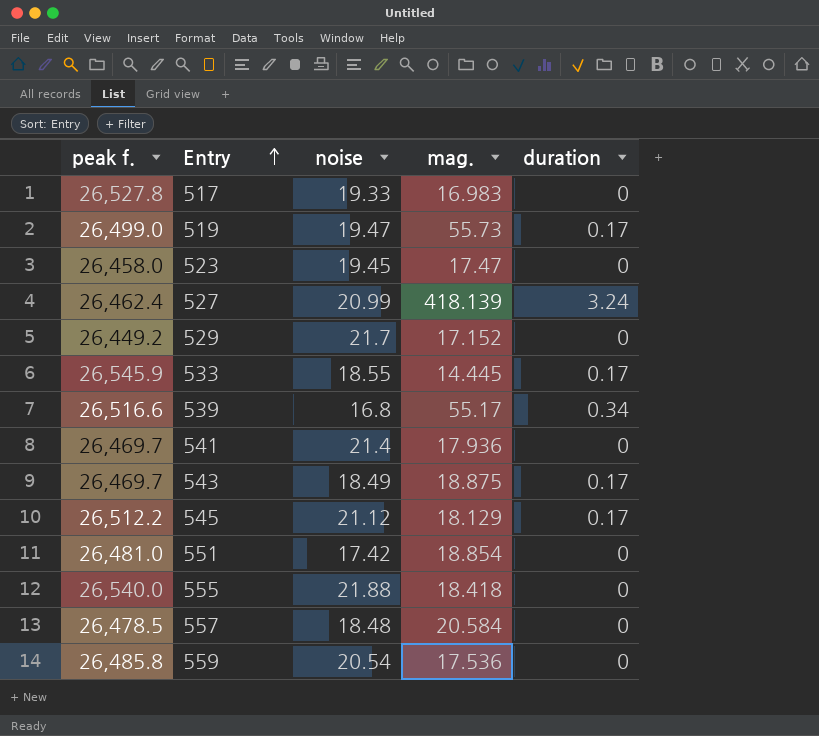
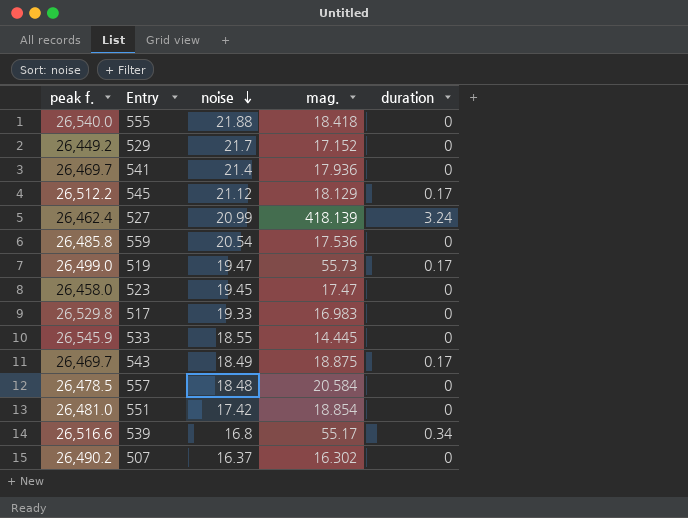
row order: Entry ascending -> noise descending
517 | peak f.: 26,527.8 -> 26,529.8
533 | duration: 0.17 -> 0
row 507: none -> 26,490.2 | 16.37 | 16.302 | 0

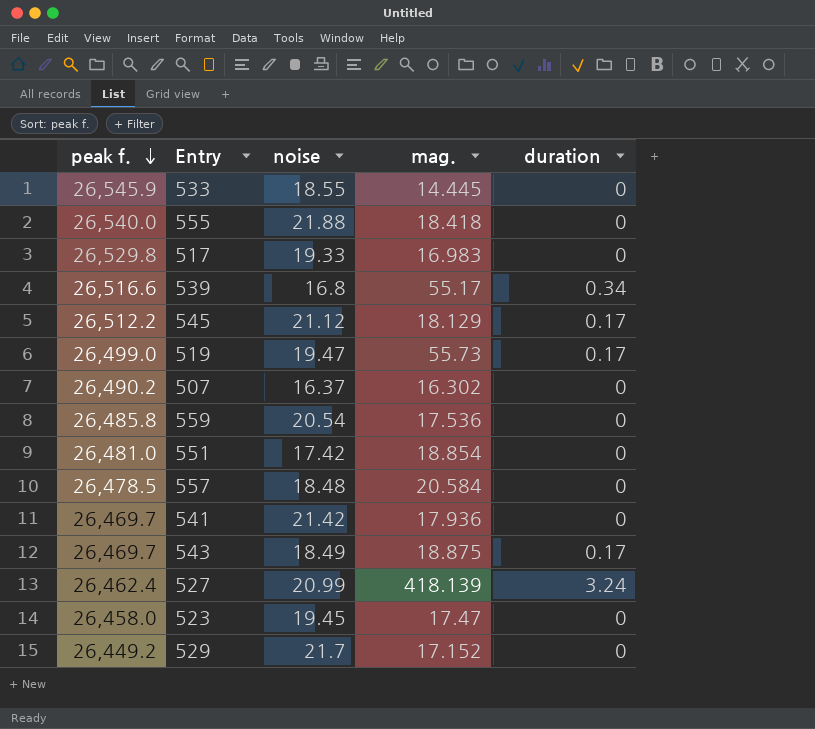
row order: noise descending -> peak f. descending
541 | noise: 21.4 -> 21.42

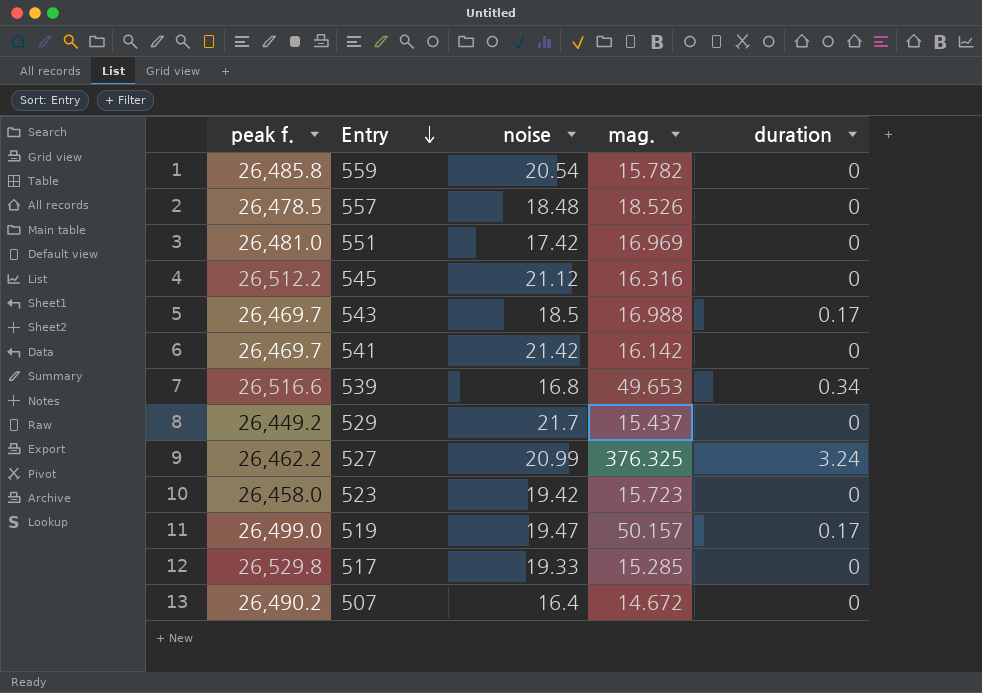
row order: peak f. descending -> Entry descending
row 533: 26,545.9 | 18.55 | 14.445 | 0 -> none
row 555: 26,540.0 | 21.88 | 18.418 | 0 -> none
559 | mag.: 17.536 -> 15.782
557 | mag.: 20.584 -> 18.526
551 | mag.: 18.854 -> 16.969
545 | mag.: 18.129 -> 16.316
545 | duration: 0.17 -> 0
543 | noise: 18.49 -> 18.5
543 | mag.: 18.875 -> 16.988
541 | mag.: 17.936 -> 16.142
539 | mag.: 55.17 -> 49.653
529 | mag.: 17.152 -> 15.437
527 | peak f.: 26,462.4 -> 26,462.2
527 | mag.: 418.139 -> 376.325
523 | noise: 19.45 -> 19.42
523 | mag.: 17.47 -> 15.723
519 | mag.: 55.73 -> 50.157
517 | mag.: 16.983 -> 15.285
507 | noise: 16.37 -> 16.4
507 | mag.: 16.302 -> 14.672

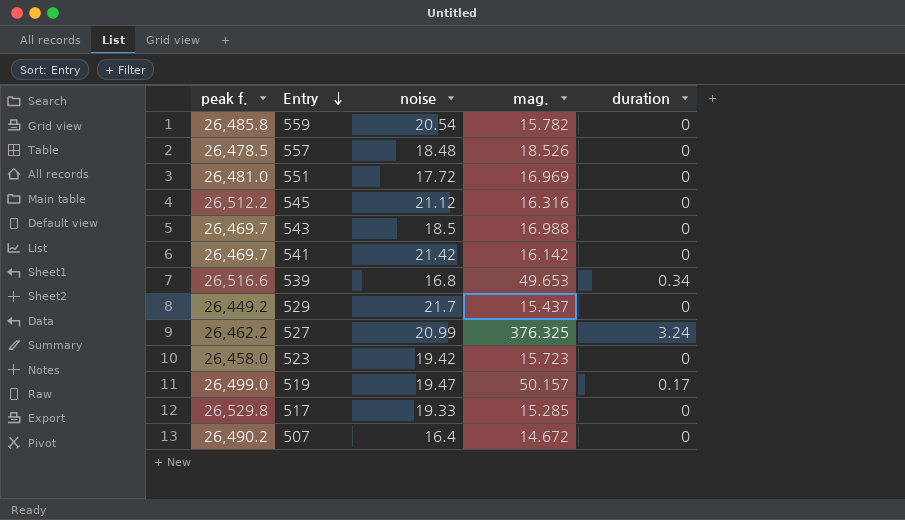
551 | noise: 17.42 -> 17.72
543 | duration: 0.17 -> 0

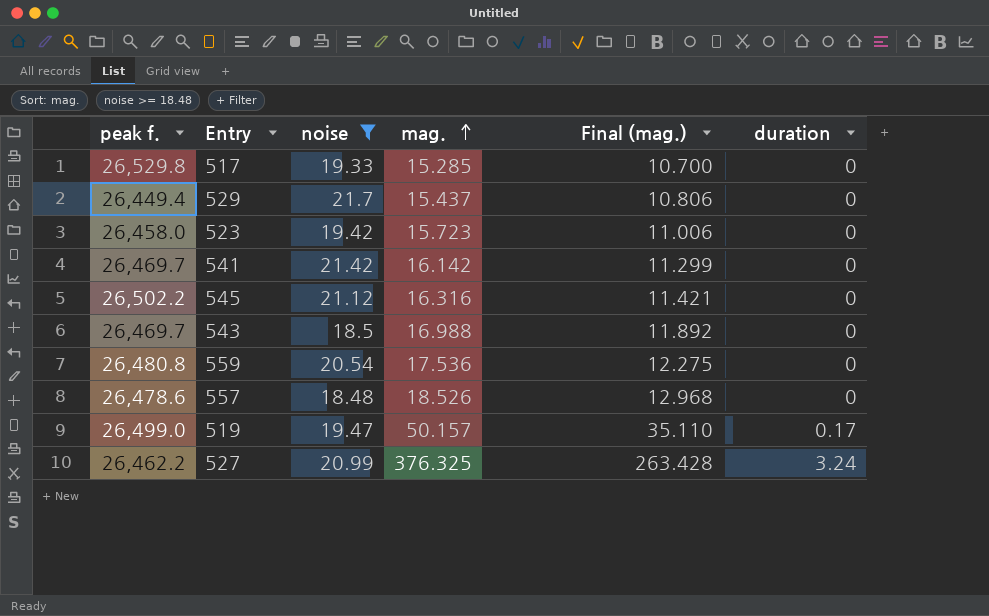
filter: none -> noise >= 18.48
row order: Entry descending -> mag. ascending
column Final (mag.) | formula: none -> [mag.] * 0.7
529 | peak f.: 26,449.2 -> 26,449.4
545 | peak f.: 26,512.2 -> 26,502.2
559 | peak f.: 26,485.8 -> 26,480.8
559 | mag.: 15.782 -> 17.536
557 | peak f.: 26,478.5 -> 26,478.6

